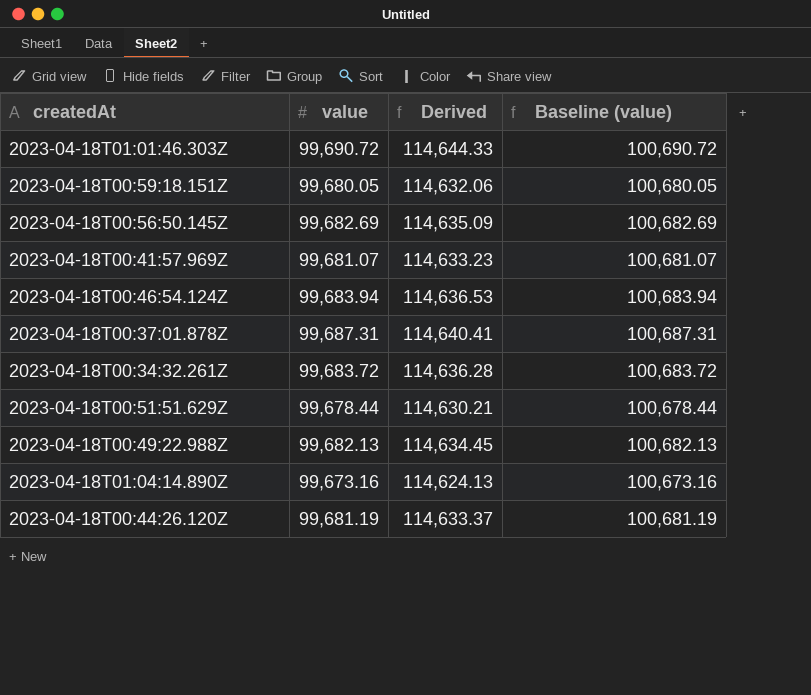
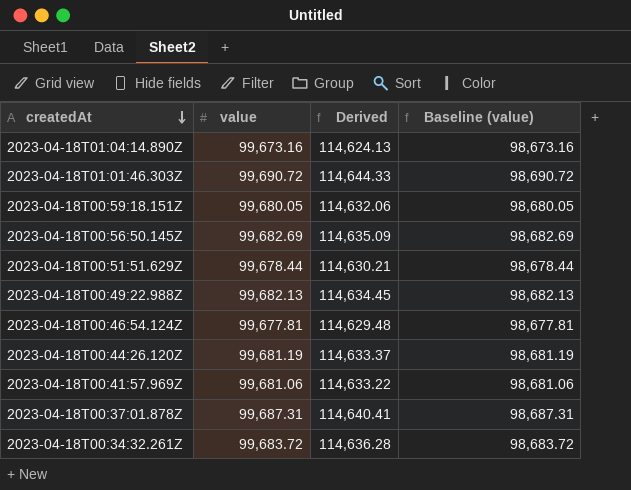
row order: none -> createdAt descending
column Baseline (value) | formula: [value] + 1000 -> [value] - 1000
2023-04-18T00:46:54.124Z | value: 99,683.94 -> 99,677.81
2023-04-18T00:46:54.124Z | Derived: 114,636.53 -> 114,629.48
2023-04-18T00:41:57.969Z | value: 99,681.07 -> 99,681.06
2023-04-18T00:41:57.969Z | Derived: 114,633.23 -> 114,633.22

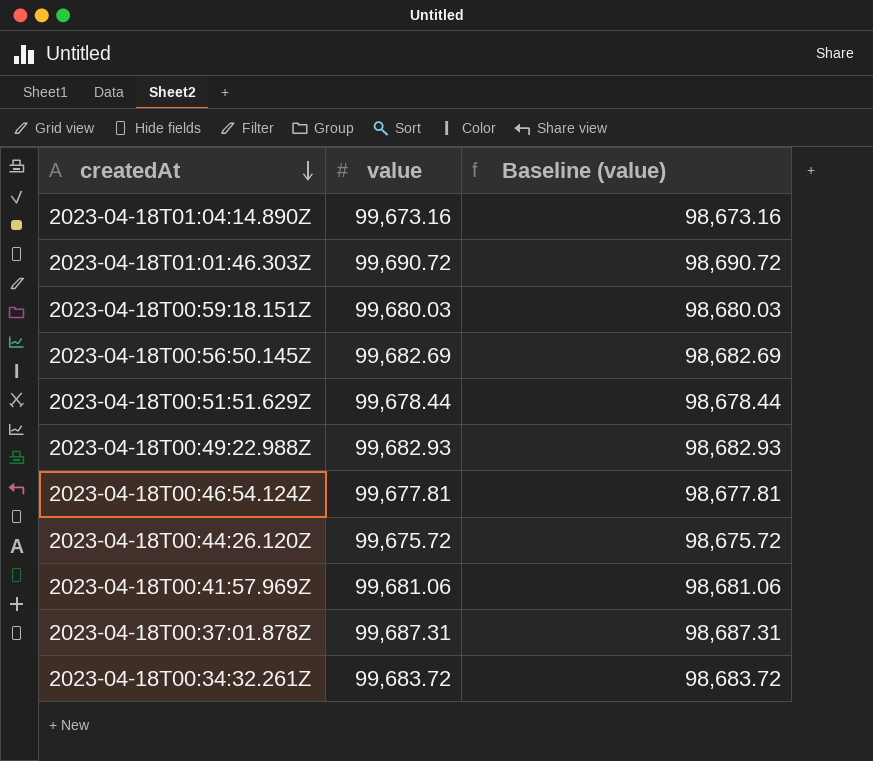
column Derived | formula: [value] * 1.15 -> none
2023-04-18T00:59:18.151Z | value: 99,680.05 -> 99,680.03
2023-04-18T00:59:18.151Z | Baseline (value): 98,680.05 -> 98,680.03
2023-04-18T00:49:22.988Z | value: 99,682.13 -> 99,682.93
2023-04-18T00:49:22.988Z | Baseline (value): 98,682.13 -> 98,682.93
2023-04-18T00:44:26.120Z | value: 99,681.19 -> 99,675.72
2023-04-18T00:44:26.120Z | Baseline (value): 98,681.19 -> 98,675.72

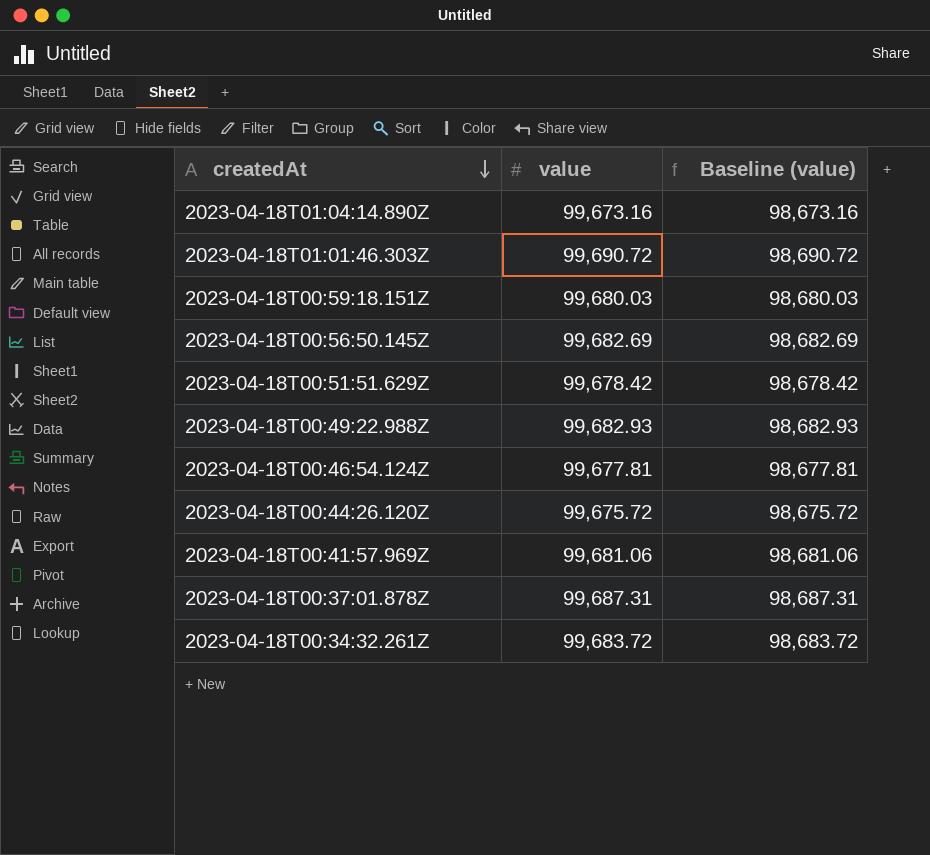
2023-04-18T00:51:51.629Z | value: 99,678.44 -> 99,678.42
2023-04-18T00:51:51.629Z | Baseline (value): 98,678.44 -> 98,678.42

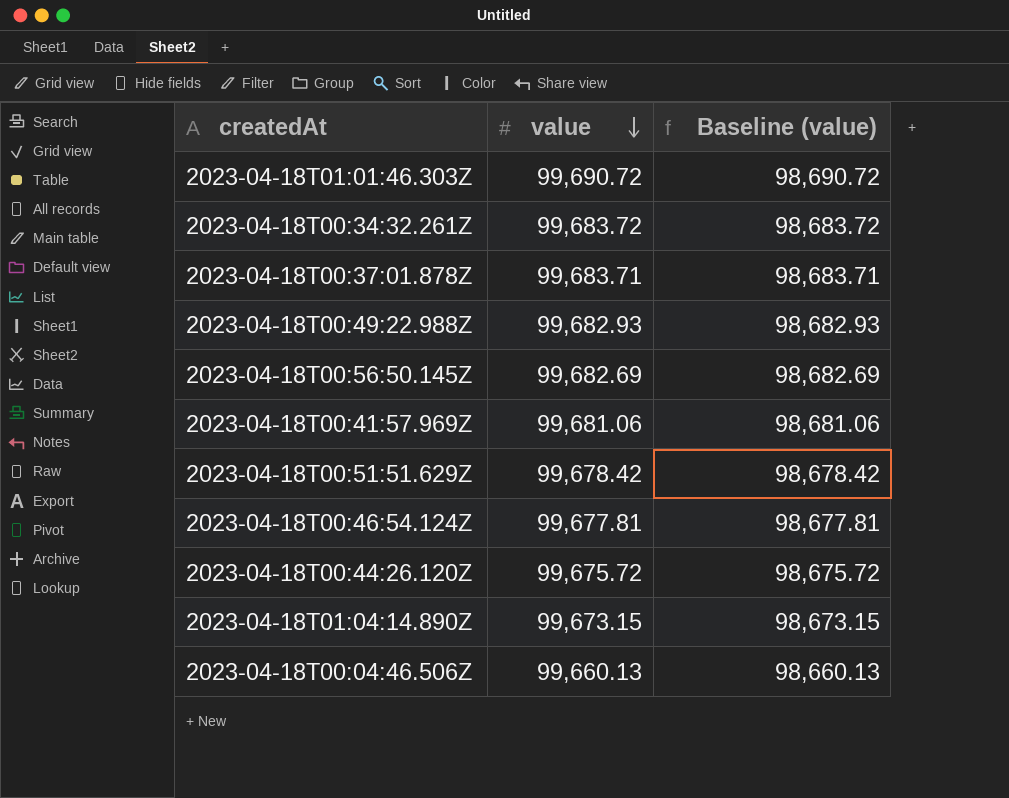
row order: createdAt descending -> value descending
row 2023-04-18T00:59:18.151Z: 99,680.03 | 98,680.03 -> none
2023-04-18T00:37:01.878Z | value: 99,687.31 -> 99,683.71
2023-04-18T00:37:01.878Z | Baseline (value): 98,687.31 -> 98,683.71
2023-04-18T01:04:14.890Z | value: 99,673.16 -> 99,673.15
2023-04-18T01:04:14.890Z | Baseline (value): 98,673.16 -> 98,673.15
row 2023-04-18T00:04:46.506Z: none -> 99,660.13 | 98,660.13

